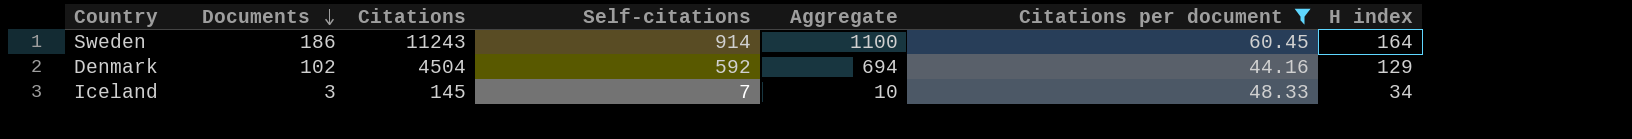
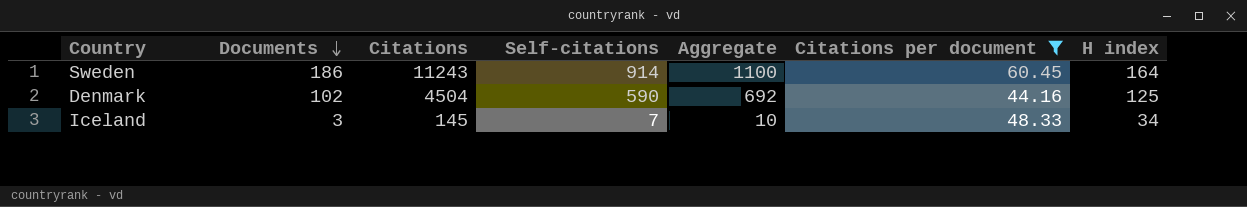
Denmark | Self-citations: 592 -> 590
Denmark | Aggregate: 694 -> 692
Denmark | H index: 129 -> 125

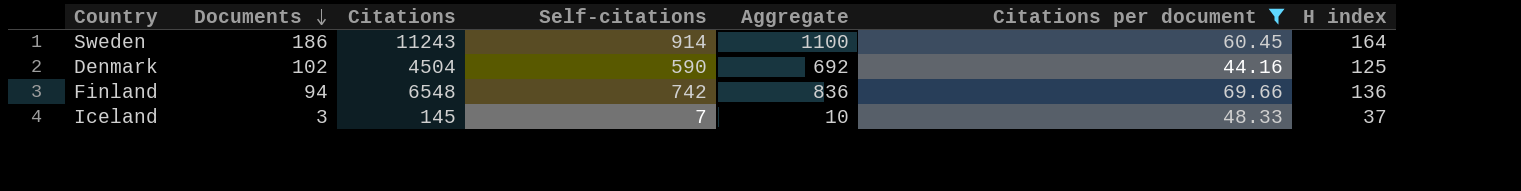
row Finland: none -> 94 | 6548 | 742 | 836 | 69.66 | 136
Iceland | H index: 34 -> 37

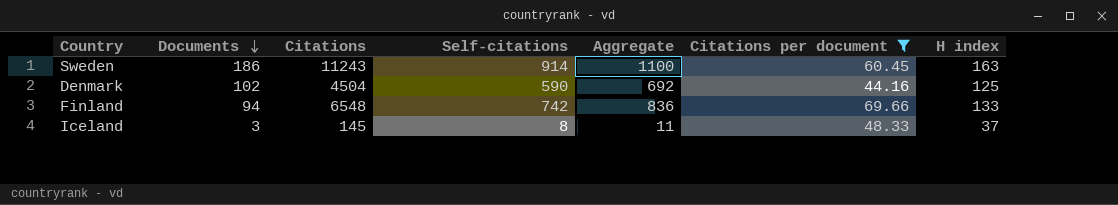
Sweden | H index: 164 -> 163
Finland | H index: 136 -> 133
Iceland | Self-citations: 7 -> 8
Iceland | Aggregate: 10 -> 11

